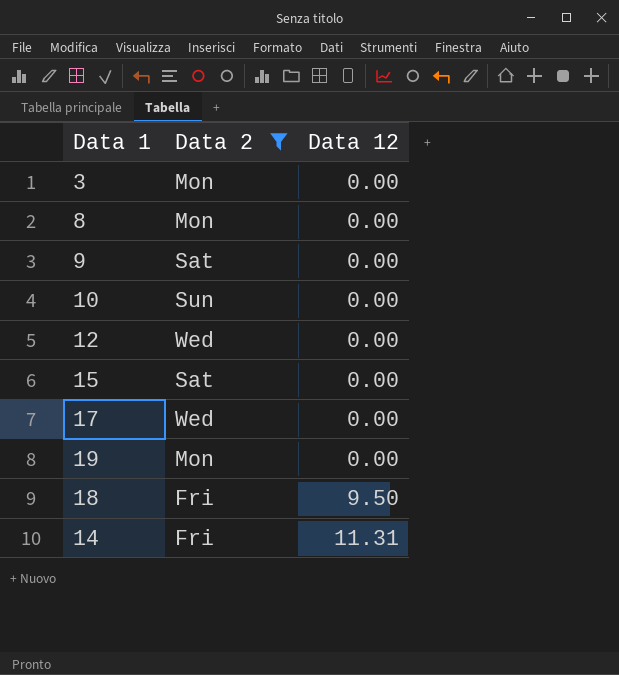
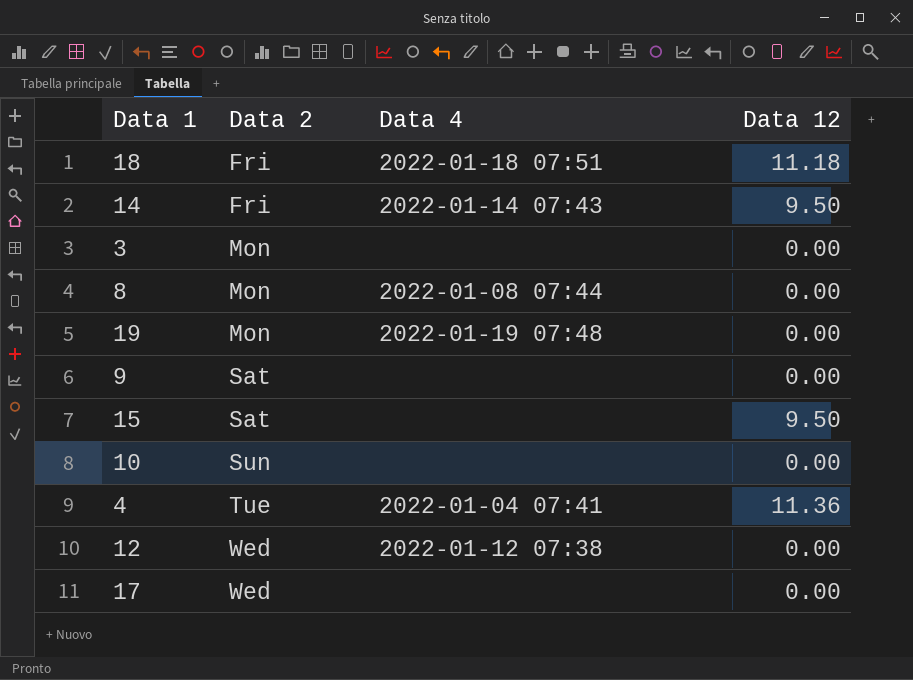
filter: Data 2 != Tue -> none
row order: Data 12 ascending -> Data 2 ascending
column Data 4 | position: none -> 3
18 | Data 12: 9.50 -> 11.18
14 | Data 12: 11.31 -> 9.50
15 | Data 12: 0.00 -> 9.50

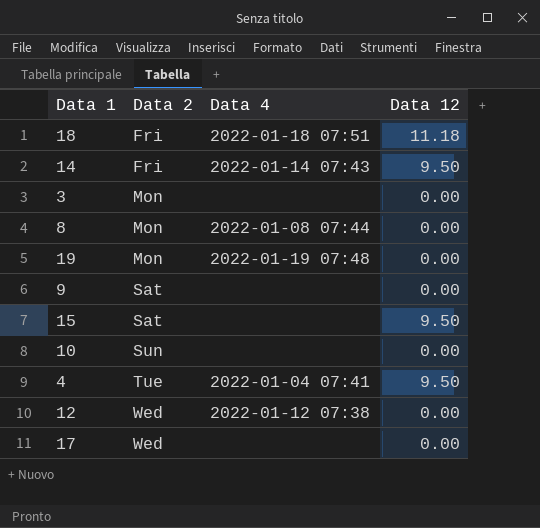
4 | Data 12: 11.36 -> 9.50

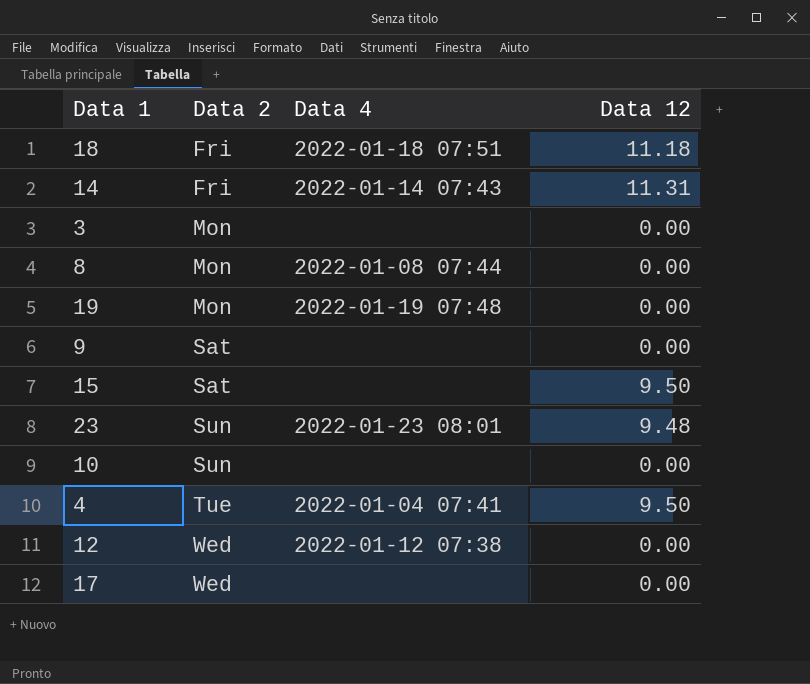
14 | Data 12: 9.50 -> 11.31
row 23: none -> Sun | 2022-01-23 08:01 | 9.48

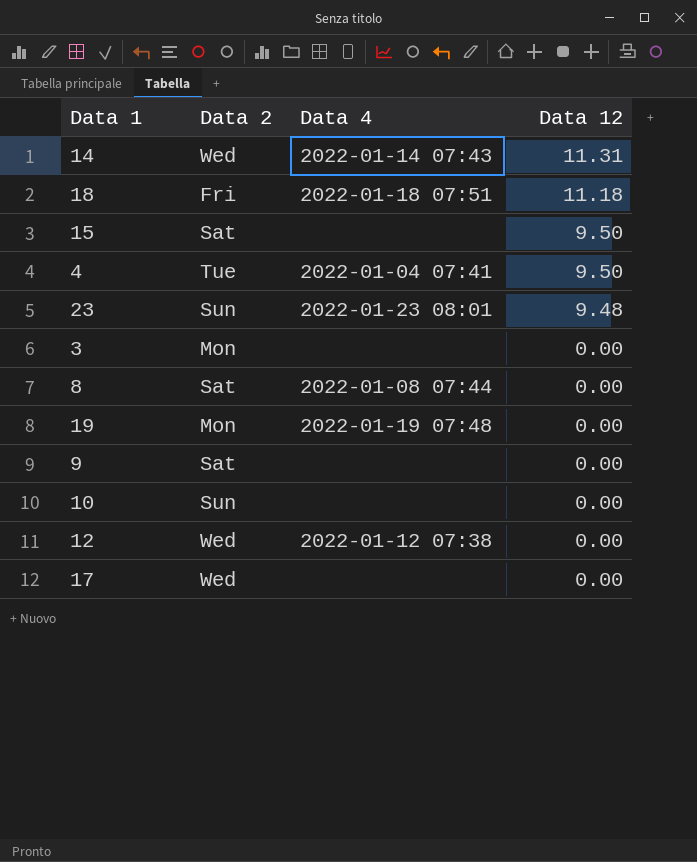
row order: Data 2 ascending -> Data 12 descending
14 | Data 2: Fri -> Wed
8 | Data 2: Mon -> Sat

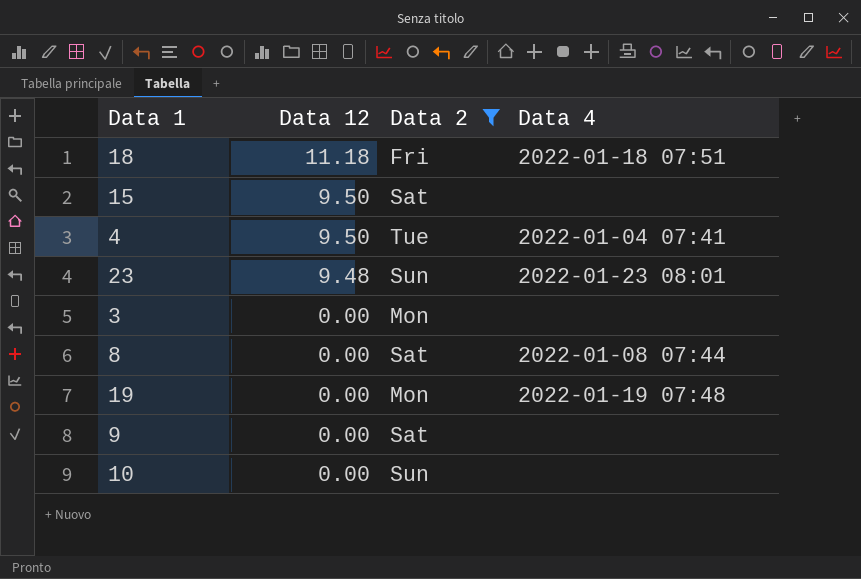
filter: none -> Data 2 != Wed
column Data 12 | position: 4 -> 2

